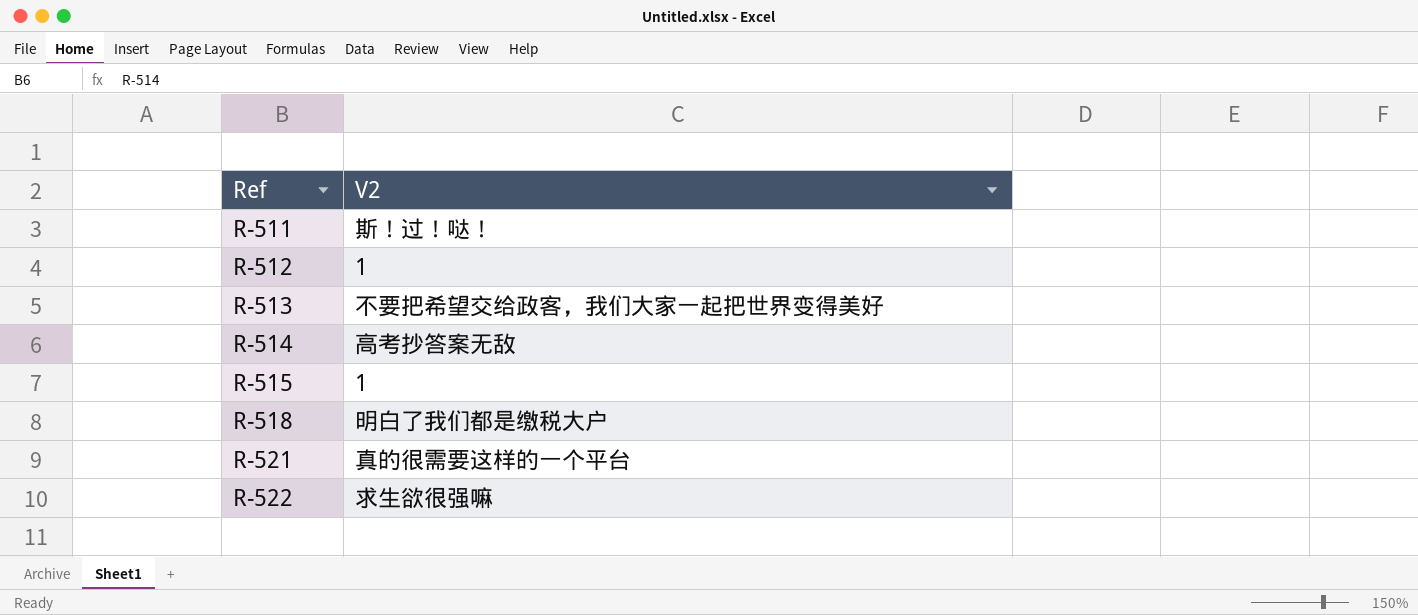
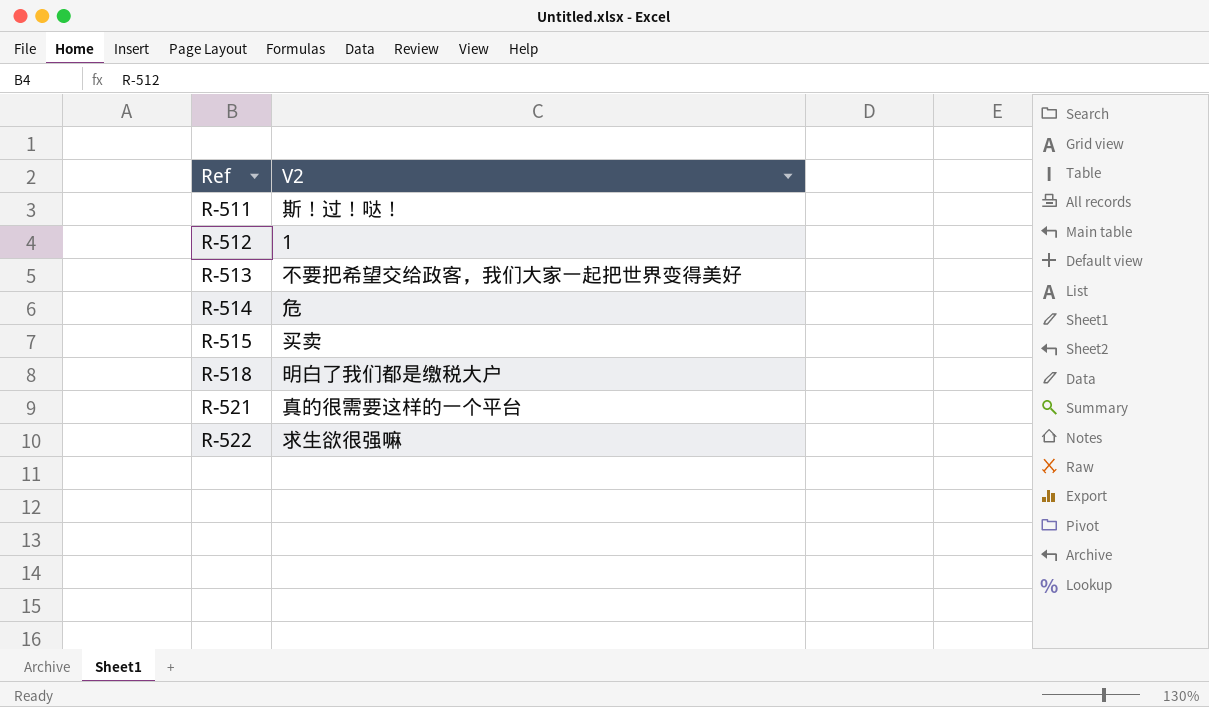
R-514 | V2: 高考抄答案无敌 -> 危
R-515 | V2: 1 -> 买卖

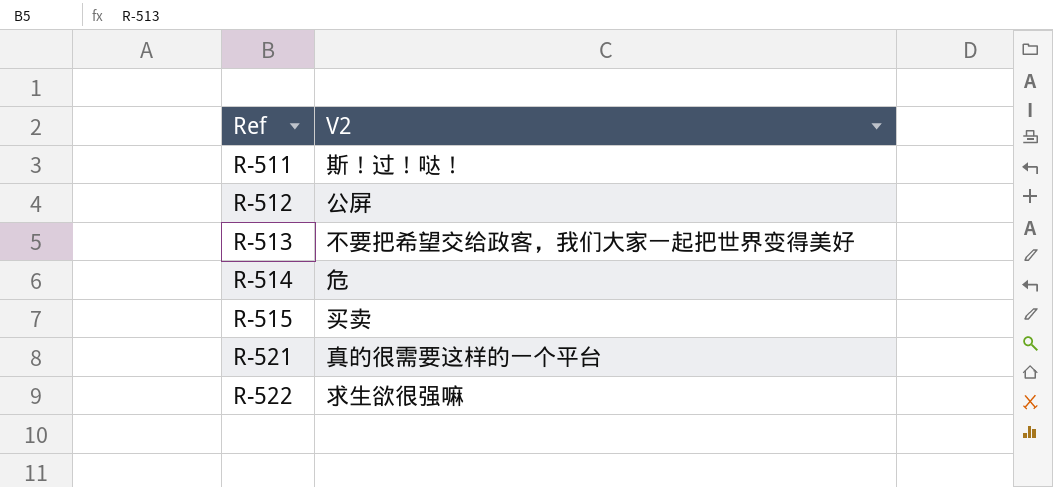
row R-518: 明白了我们都是缴税大户 -> none
R-512 | V2: 1 -> 公屏

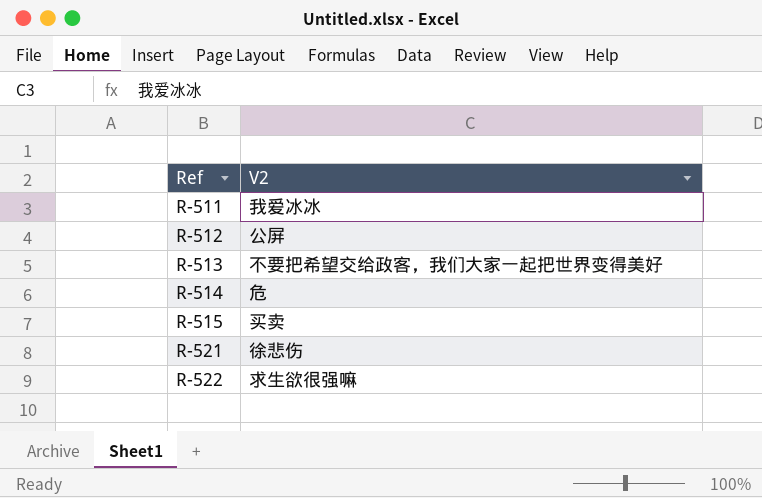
R-511 | V2: 斯！过！哒！ -> 我爱冰冰
R-521 | V2: 真的很需要这样的一个平台 -> 徐悲伤

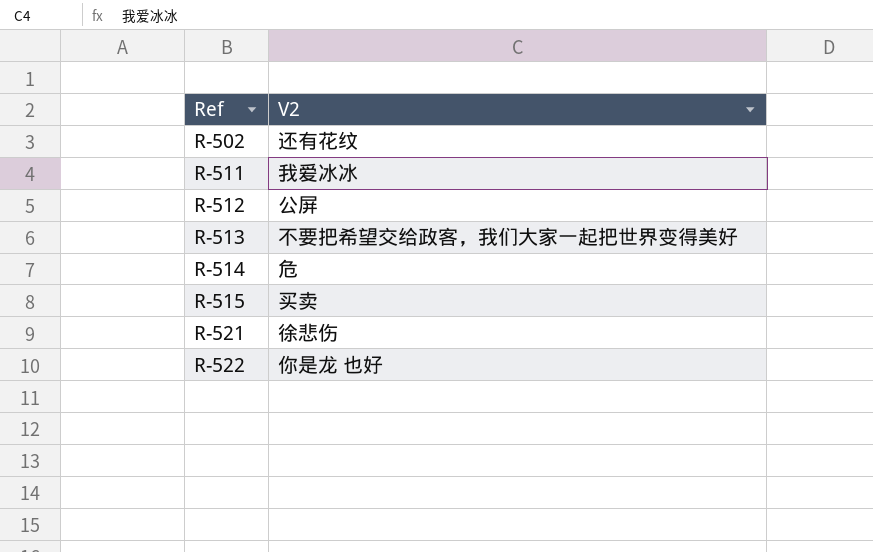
row R-502: none -> 还有花纹
R-522 | V2: 求生欲很强嘛 -> 你是龙 也好

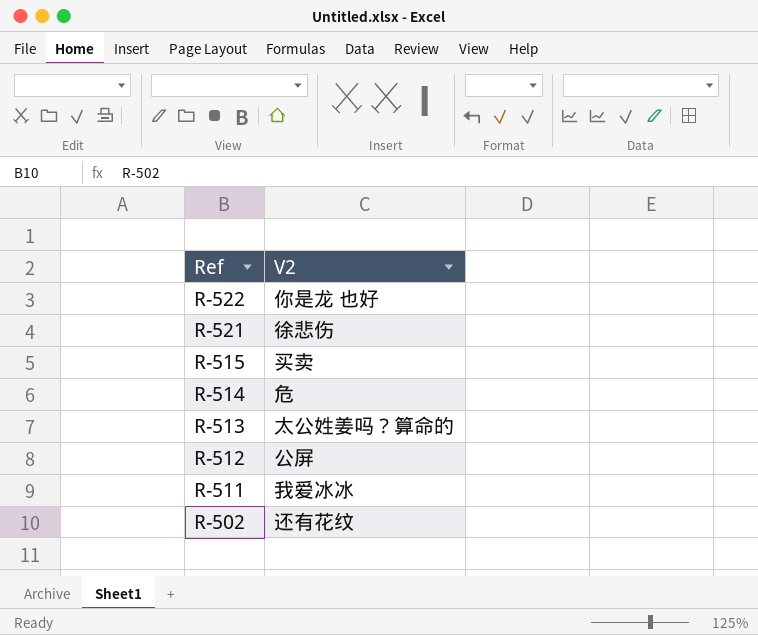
row order: Ref ascending -> Ref descending
R-513 | V2: 不要把希望交给政客，我们大家一起把世界变得美好 -> 太公姓姜吗？算命的

